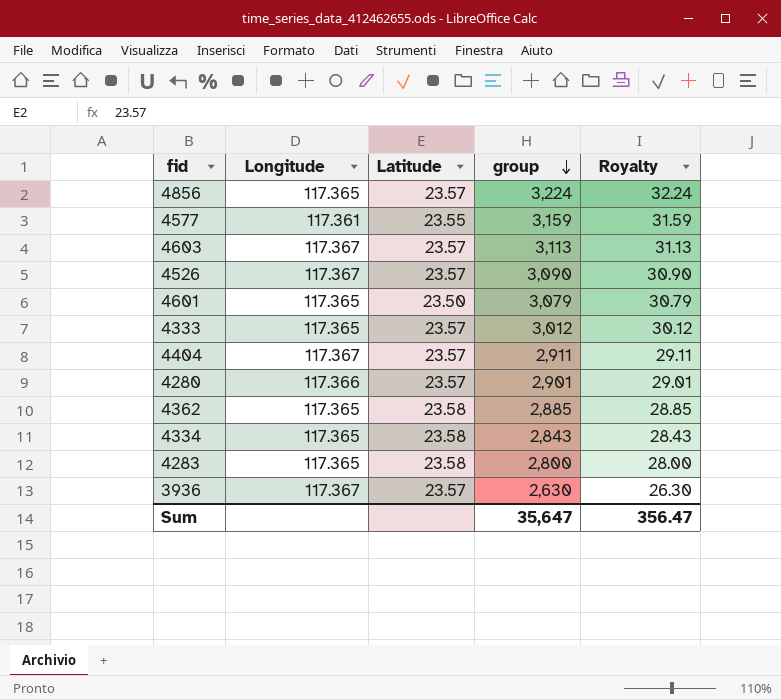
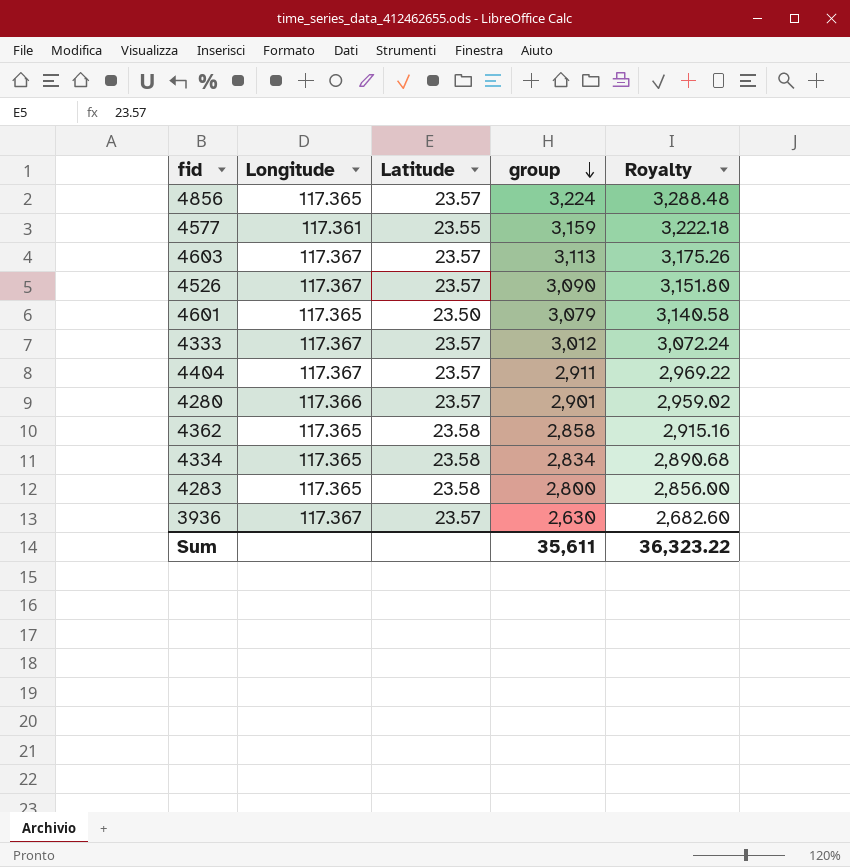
column Royalty | formula: [group] * 0.01 -> [group] * 1.02
4333 | Longitude: 117.365 -> 117.367
4362 | group: 2,885 -> 2,858
4334 | group: 2,843 -> 2,834
Sum | group: 35,647 -> 35,611
Sum | Royalty: 356.47 -> 36,323.22

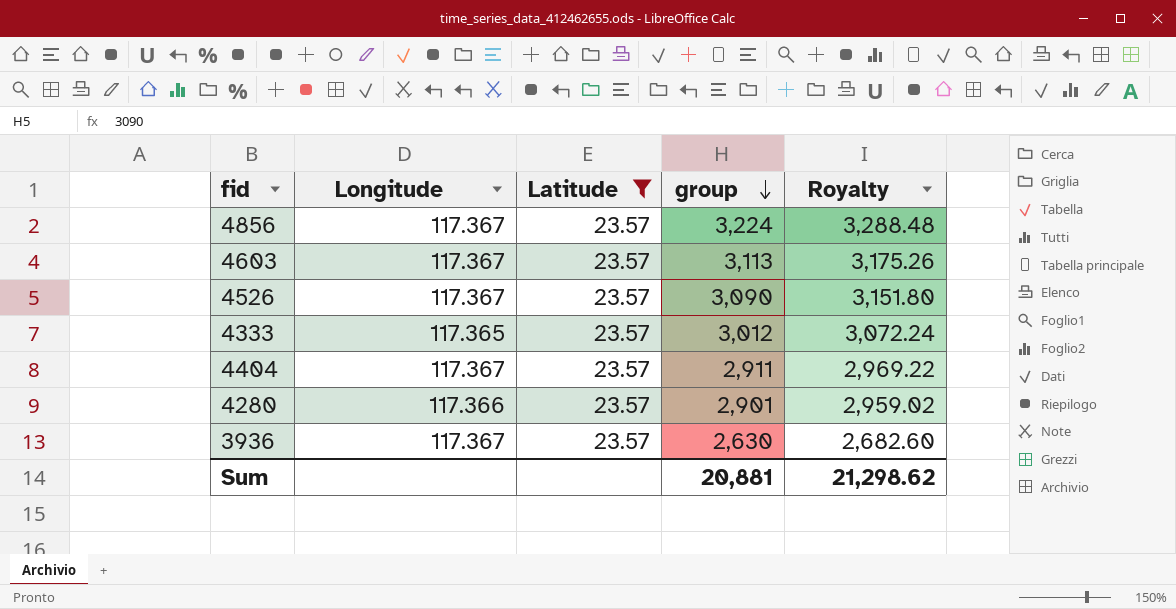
filter: none -> Latitude = 23.57
4856 | Longitude: 117.365 -> 117.367
4333 | Longitude: 117.367 -> 117.365
Sum | group: 35,611 -> 20,881
Sum | Royalty: 36,323.22 -> 21,298.62

